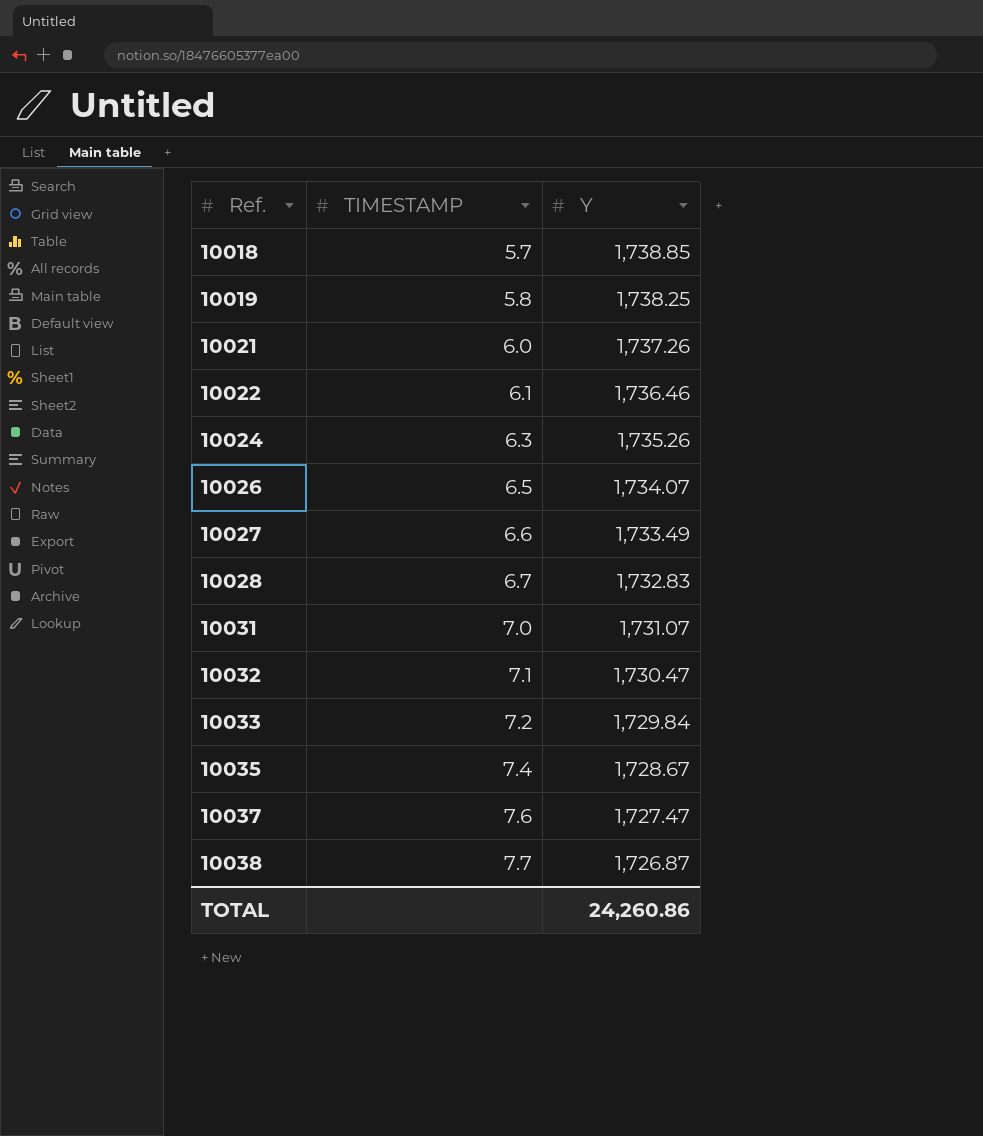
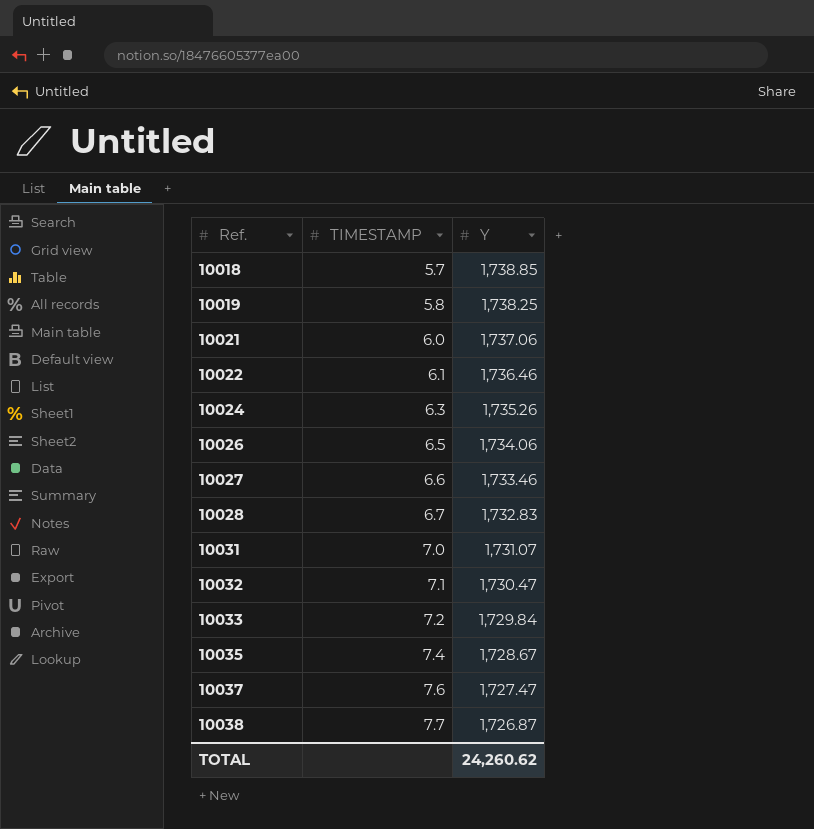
10021 | Y: 1,737.26 -> 1,737.06
10026 | Y: 1,734.07 -> 1,734.06
10027 | Y: 1,733.49 -> 1,733.46
TOTAL | Y: 24,260.86 -> 24,260.62

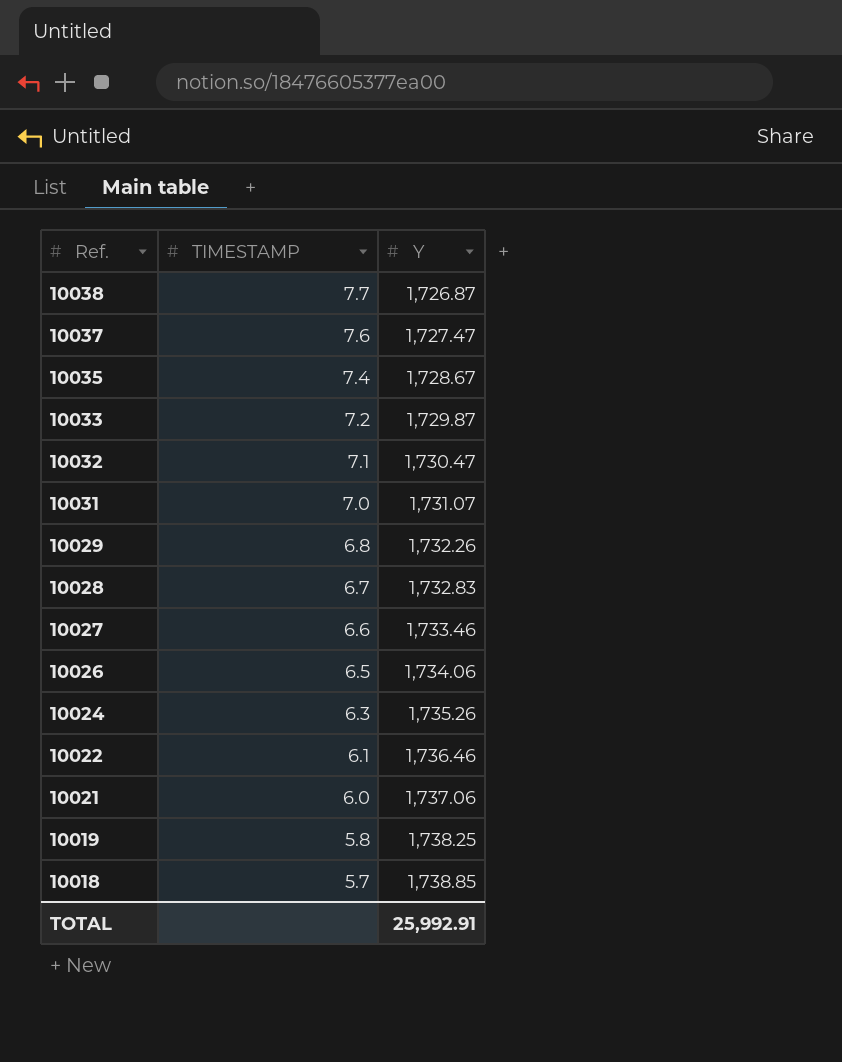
row order: Ref. ascending -> Ref. descending
10033 | Y: 1,729.84 -> 1,729.87
row 10029: none -> 6.8 | 1,732.26
TOTAL | Y: 24,260.62 -> 25,992.91

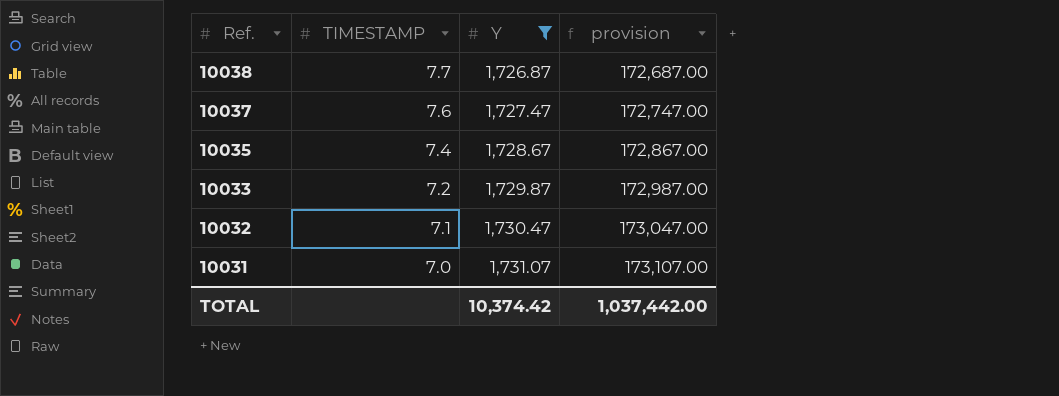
filter: none -> Y <= 1,731.07
column provision | formula: none -> [Y] * 100
TOTAL | Y: 25,992.91 -> 10,374.42

